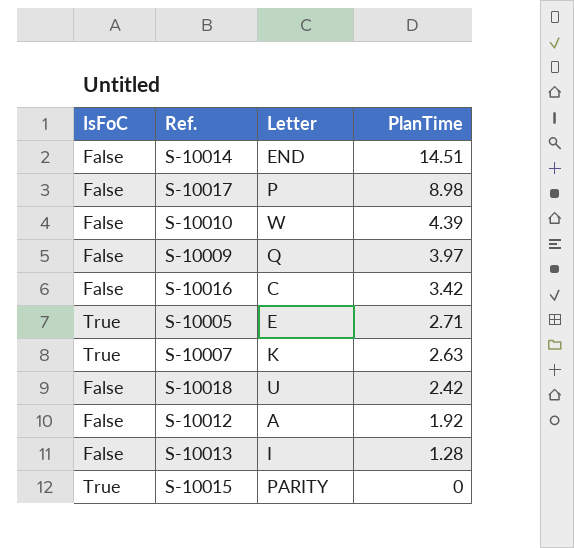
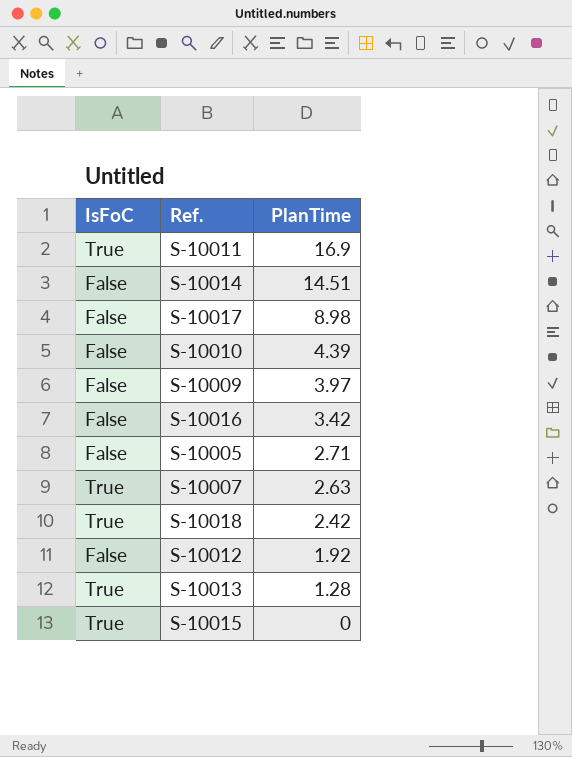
column Letter | position: 3 -> none
row S-10011: none -> True | 16.9
S-10005 | IsFoC: True -> False
S-10018 | IsFoC: False -> True
S-10013 | IsFoC: False -> True

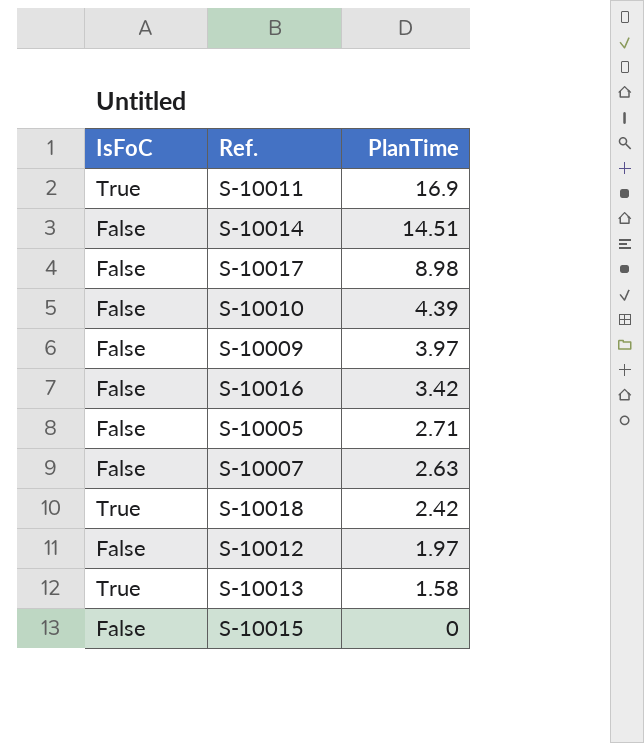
S-10007 | IsFoC: True -> False
S-10012 | PlanTime: 1.92 -> 1.97
S-10013 | PlanTime: 1.28 -> 1.58
S-10015 | IsFoC: True -> False

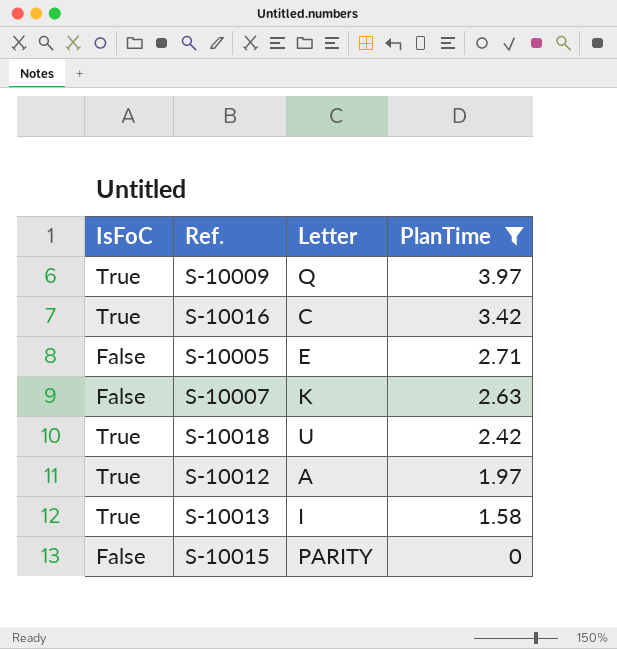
filter: none -> PlanTime <= 3.97
column Letter | position: none -> 3
S-10009 | IsFoC: False -> True
S-10016 | IsFoC: False -> True
S-10012 | IsFoC: False -> True

